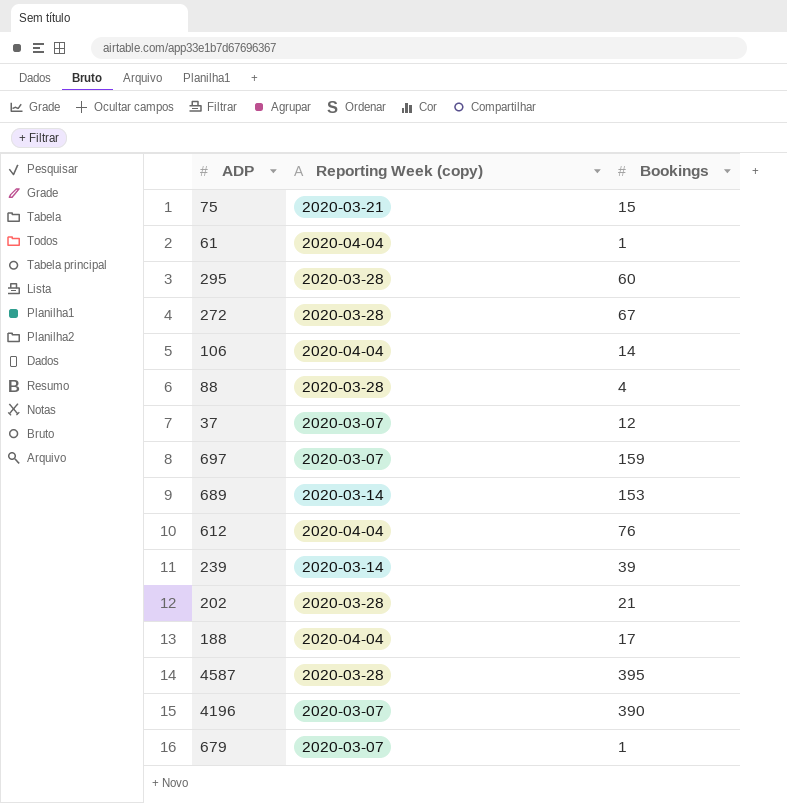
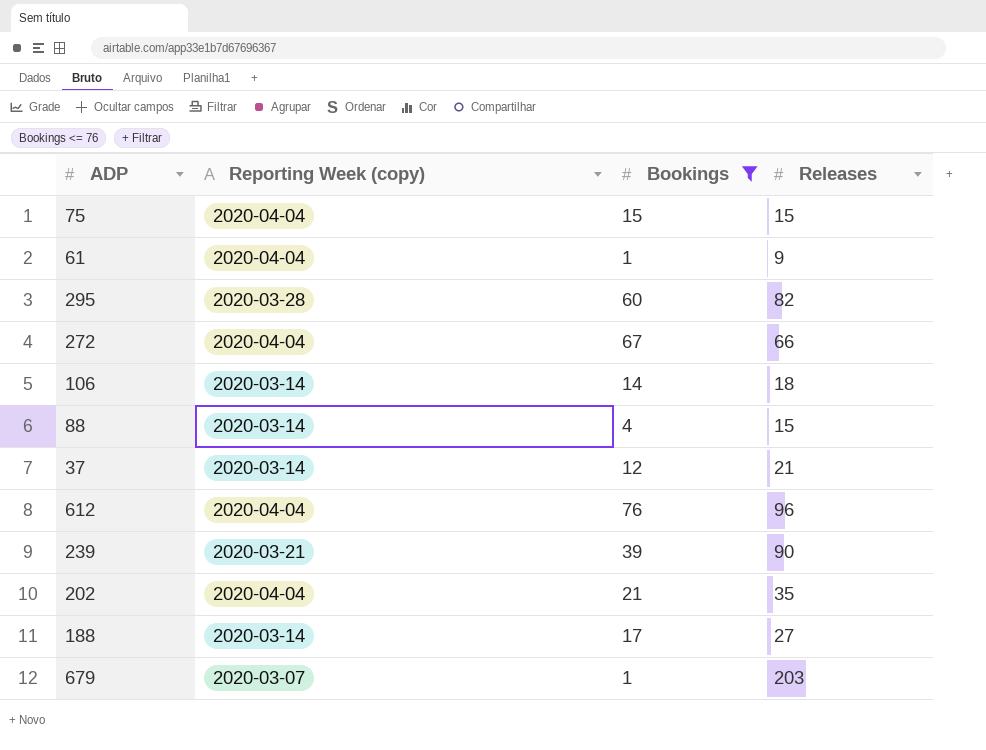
filter: none -> Bookings <= 76
column Releases | position: none -> 4
75 | Reporting Week (copy): 2020-03-21 -> 2020-04-04
272 | Reporting Week (copy): 2020-03-28 -> 2020-04-04
106 | Reporting Week (copy): 2020-04-04 -> 2020-03-14
88 | Reporting Week (copy): 2020-03-28 -> 2020-03-14
37 | Reporting Week (copy): 2020-03-07 -> 2020-03-14
239 | Reporting Week (copy): 2020-03-14 -> 2020-03-21
202 | Reporting Week (copy): 2020-03-28 -> 2020-04-04
188 | Reporting Week (copy): 2020-04-04 -> 2020-03-14

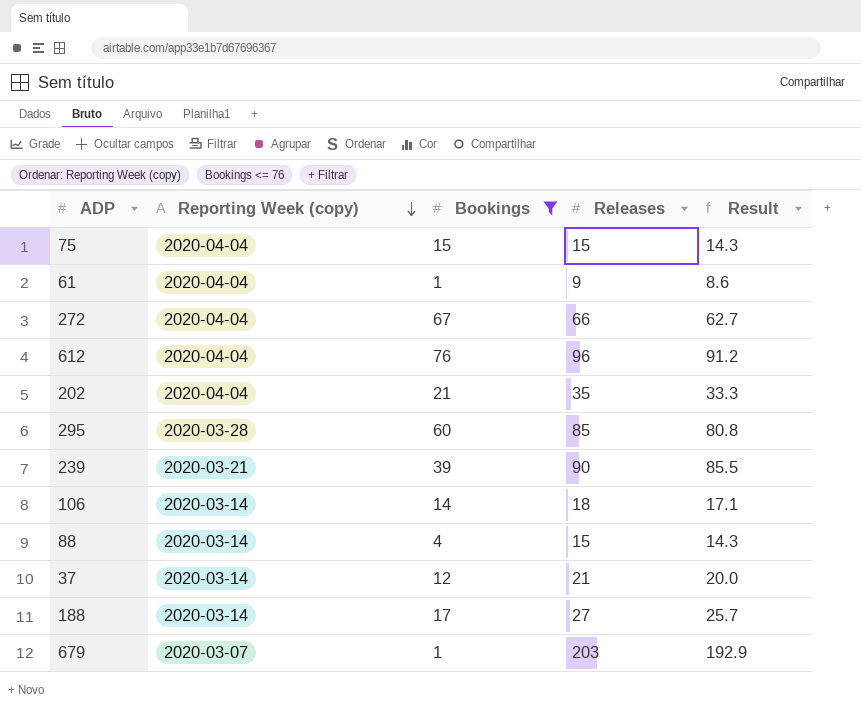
row order: none -> Reporting Week (copy) descending
column Result | formula: none -> [Releases] * 0.95
295 | Releases: 82 -> 85

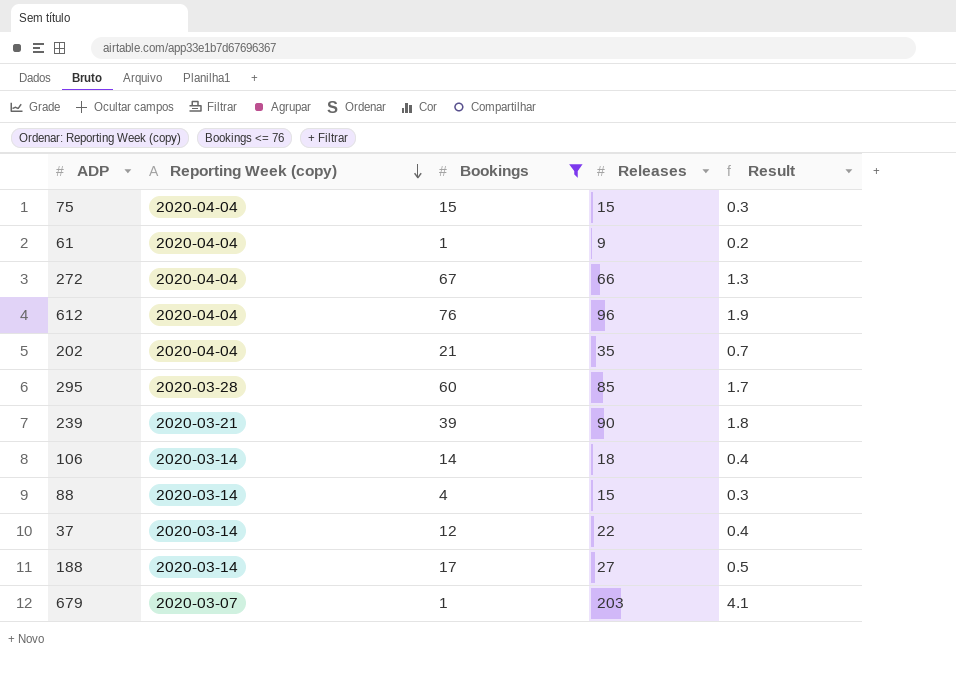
column Result | formula: [Releases] * 0.95 -> [Releases] * 0.02
37 | Releases: 21 -> 22

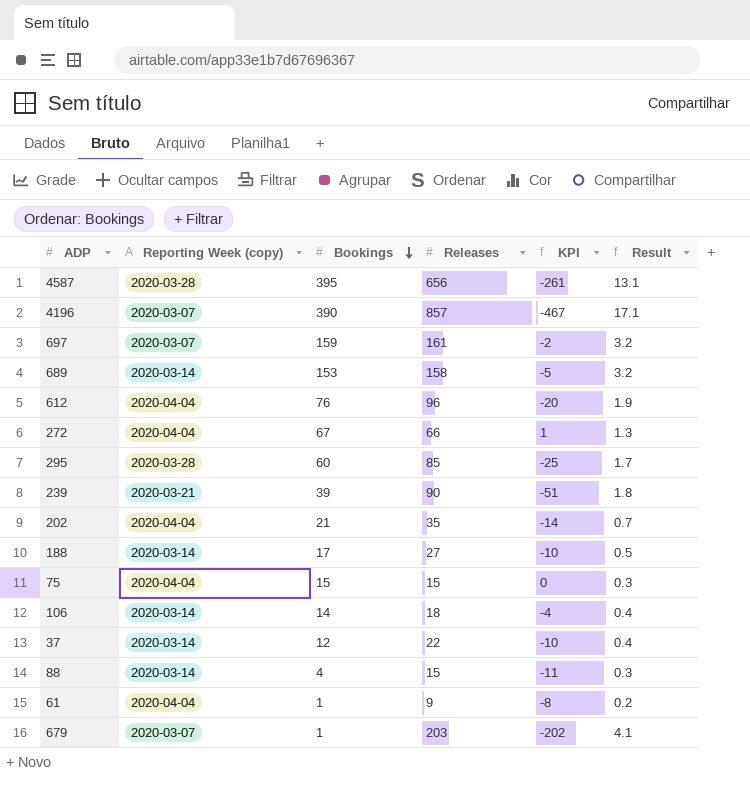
filter: Bookings <= 76 -> none
row order: Reporting Week (copy) descending -> Bookings descending
column KPI | formula: none -> [Bookings] - [Releases]

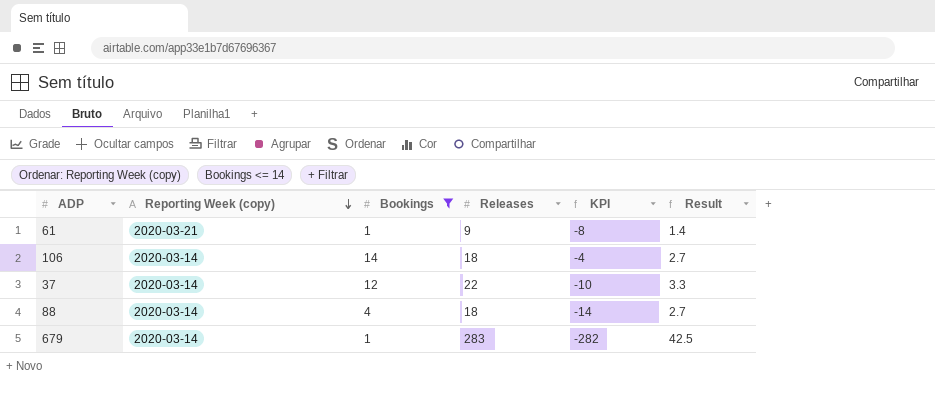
filter: none -> Bookings <= 14
row order: Bookings descending -> Reporting Week (copy) descending
column Result | formula: [Releases] * 0.02 -> [Releases] * 0.15
61 | Reporting Week (copy): 2020-04-04 -> 2020-03-21
88 | Releases: 15 -> 18
88 | KPI: -11 -> -14
679 | Reporting Week (copy): 2020-03-07 -> 2020-03-14
679 | Releases: 203 -> 283
679 | KPI: -202 -> -282

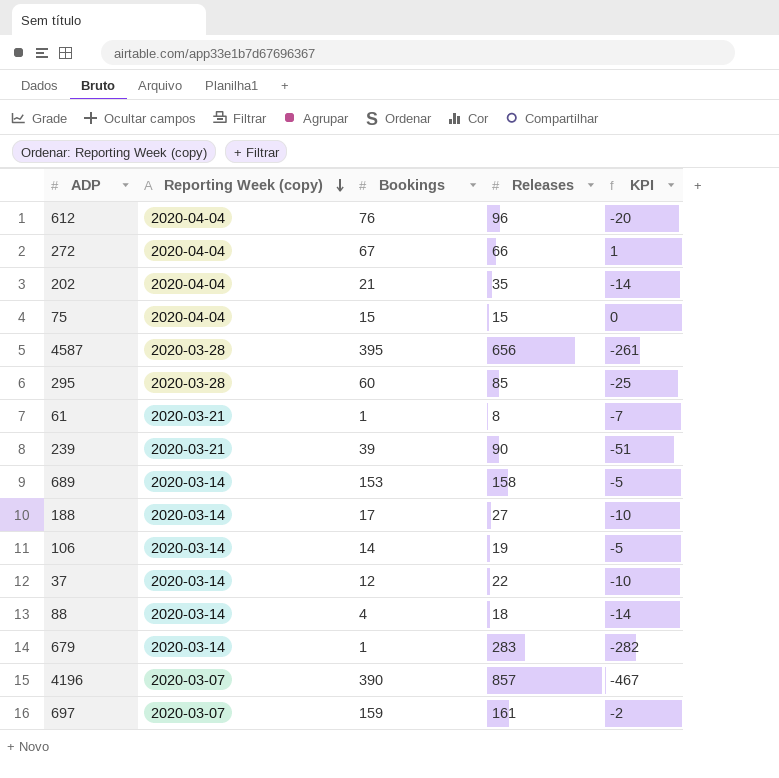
filter: Bookings <= 14 -> none
column Result | formula: [Releases] * 0.15 -> none
61 | Releases: 9 -> 8
61 | KPI: -8 -> -7
106 | Releases: 18 -> 19
106 | KPI: -4 -> -5

